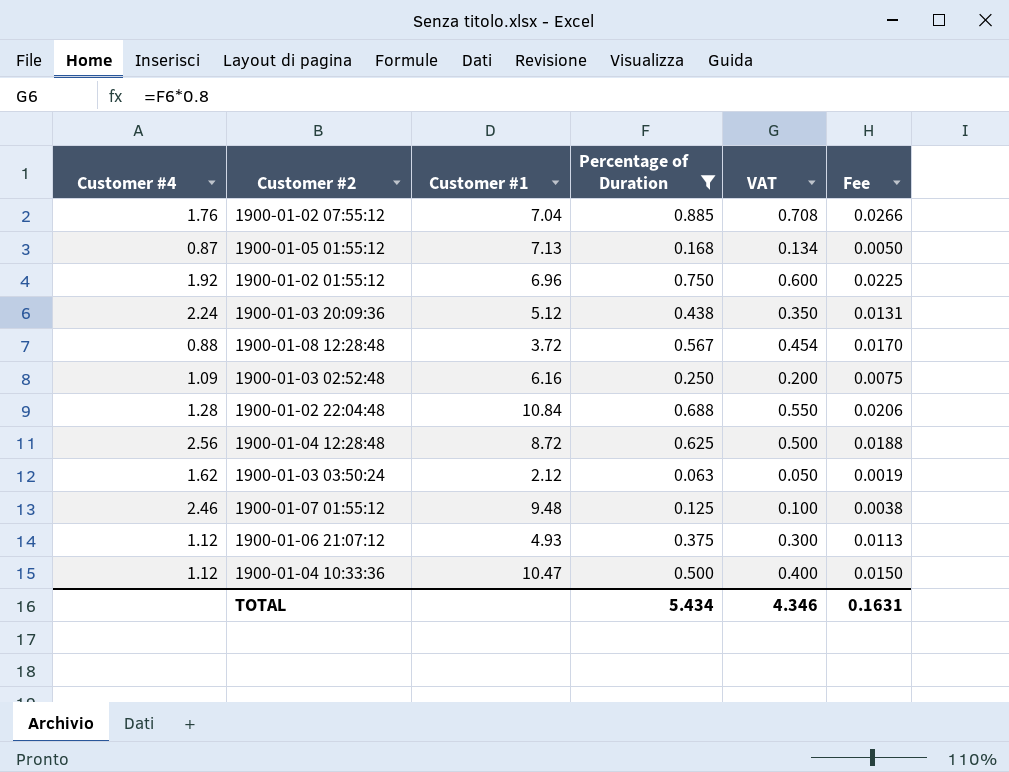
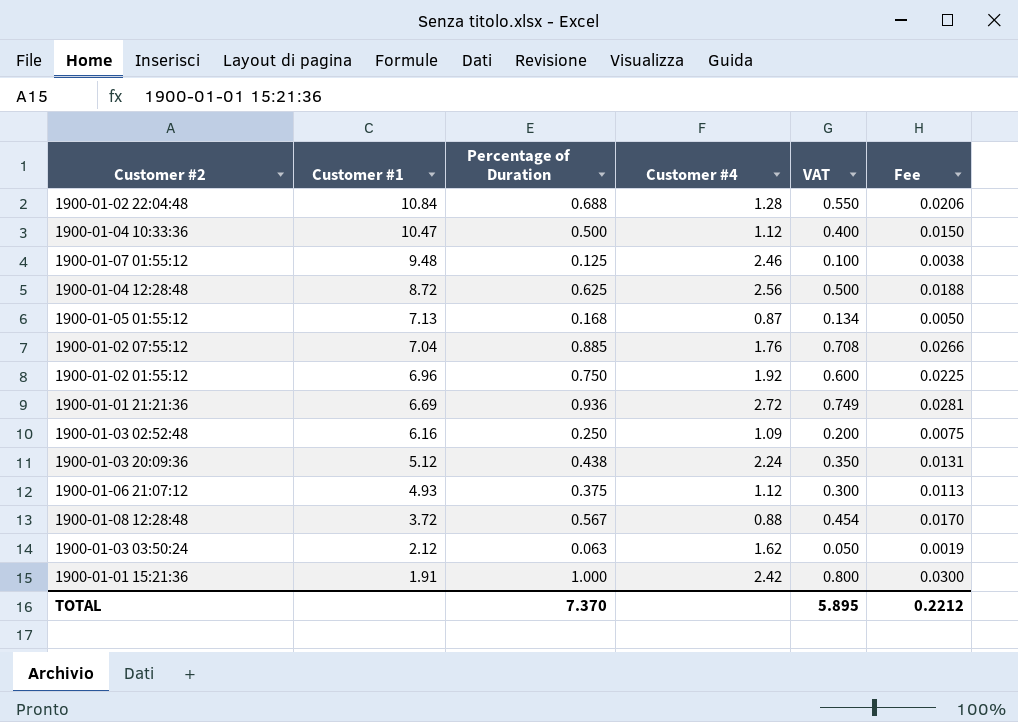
filter: Percentage of Duration <= 0.885 -> none
row order: none -> Customer #1 descending
column Customer #4 | position: 1 -> 4
TOTAL | Percentage of Duration: 5.434 -> 7.370
TOTAL | VAT: 4.346 -> 5.895
TOTAL | Fee: 0.1631 -> 0.2212

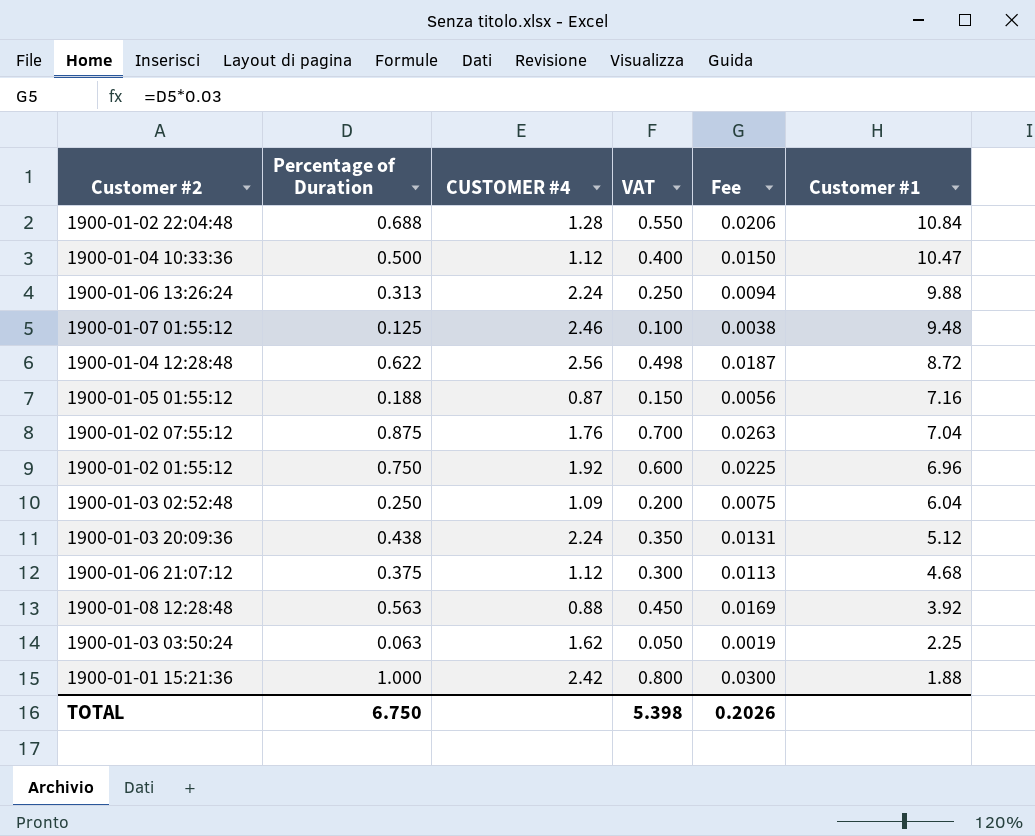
column name: Customer #4 -> CUSTOMER #4
column Customer #1 | position: 2 -> 6
row 1900-01-01 21:21:36: 6.69 | 0.936 | 2.72 | 0.749 | 0.0281 -> none
row 1900-01-06 13:26:24: none -> 0.313 | 2.24 | 0.250 | 0.0094 | 9.88
1900-01-04 12:28:48 | Percentage of Duration: 0.625 -> 0.622
1900-01-04 12:28:48 | VAT: 0.500 -> 0.498
1900-01-04 12:28:48 | Fee: 0.0188 -> 0.0187
1900-01-05 01:55:12 | Percentage of Duration: 0.168 -> 0.188
1900-01-05 01:55:12 | VAT: 0.134 -> 0.150
1900-01-05 01:55:12 | Fee: 0.0050 -> 0.0056
1900-01-05 01:55:12 | Customer #1: 7.13 -> 7.16
1900-01-02 07:55:12 | Percentage of Duration: 0.885 -> 0.875
1900-01-02 07:55:12 | VAT: 0.708 -> 0.700
1900-01-02 07:55:12 | Fee: 0.0266 -> 0.0263
1900-01-03 02:52:48 | Customer #1: 6.16 -> 6.04
1900-01-06 21:07:12 | Customer #1: 4.93 -> 4.68
1900-01-08 12:28:48 | Percentage of Duration: 0.567 -> 0.563
1900-01-08 12:28:48 | VAT: 0.454 -> 0.450
1900-01-08 12:28:48 | Fee: 0.0170 -> 0.0169
1900-01-08 12:28:48 | Customer #1: 3.72 -> 3.92
1900-01-03 03:50:24 | Customer #1: 2.12 -> 2.25
1900-01-01 15:21:36 | Customer #1: 1.91 -> 1.88
TOTAL | Percentage of Duration: 7.370 -> 6.750
TOTAL | VAT: 5.895 -> 5.398
TOTAL | Fee: 0.2212 -> 0.2026

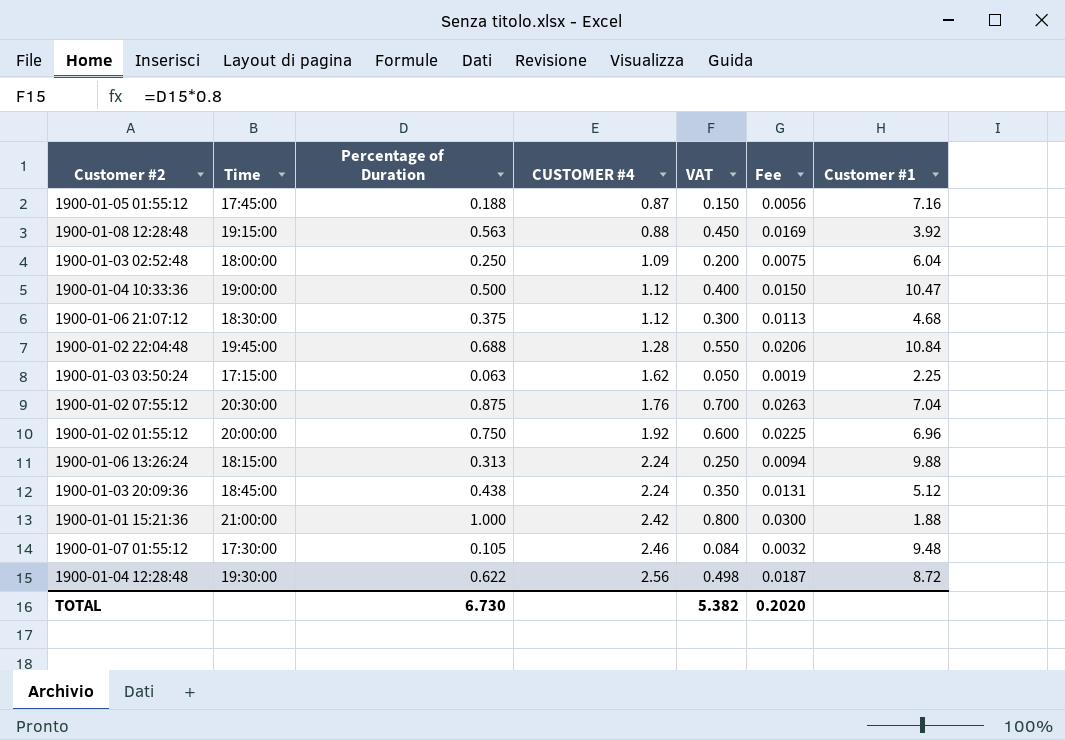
row order: Customer #1 descending -> CUSTOMER #4 ascending
column Time | position: none -> 2
1900-01-07 01:55:12 | Percentage of Duration: 0.125 -> 0.105
1900-01-07 01:55:12 | VAT: 0.100 -> 0.084
1900-01-07 01:55:12 | Fee: 0.0038 -> 0.0032
TOTAL | Percentage of Duration: 6.750 -> 6.730
TOTAL | VAT: 5.398 -> 5.382
TOTAL | Fee: 0.2026 -> 0.2020

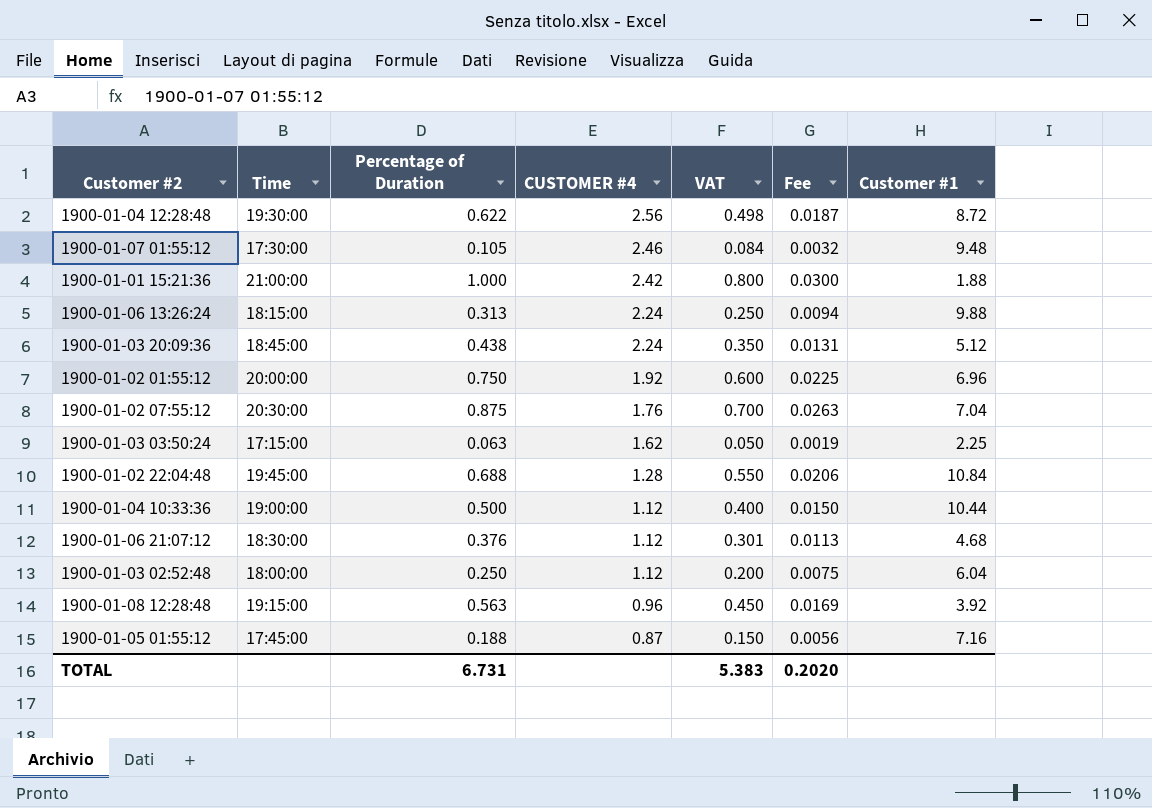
row order: CUSTOMER #4 ascending -> CUSTOMER #4 descending
1900-01-04 10:33:36 | Customer #1: 10.47 -> 10.44
1900-01-06 21:07:12 | Percentage of Duration: 0.375 -> 0.376
1900-01-06 21:07:12 | VAT: 0.300 -> 0.301
1900-01-03 02:52:48 | CUSTOMER #4: 1.09 -> 1.12
1900-01-08 12:28:48 | CUSTOMER #4: 0.88 -> 0.96
TOTAL | Percentage of Duration: 6.730 -> 6.731
TOTAL | VAT: 5.382 -> 5.383

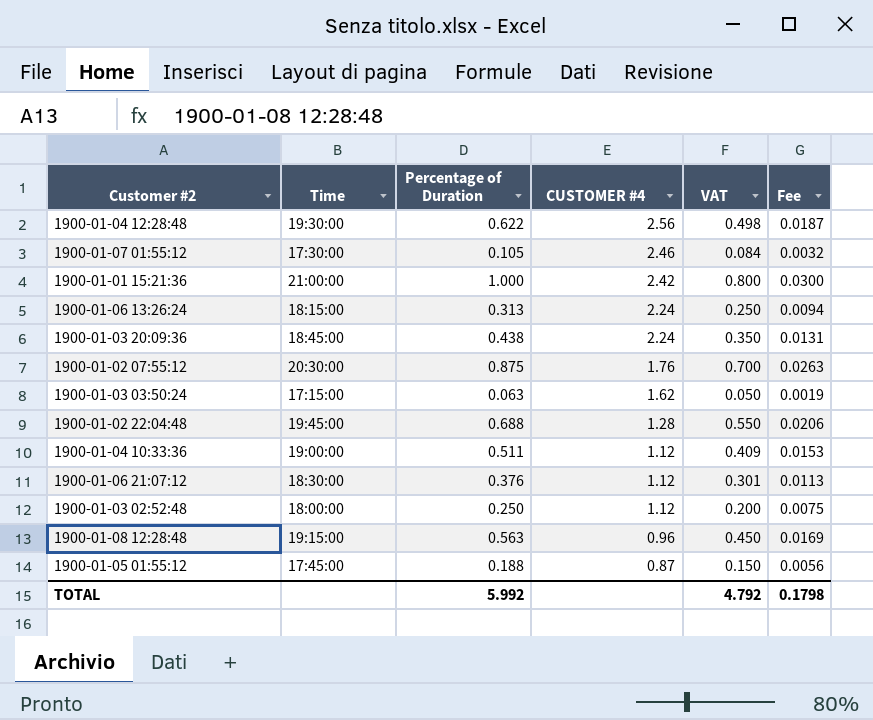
column Customer #1 | position: 7 -> none
row 1900-01-02 01:55:12: 20:00:00 | 0.750 | 1.92 | 0.600 | 0.0225 | 6.96 -> none
1900-01-04 10:33:36 | Percentage of Duration: 0.500 -> 0.511
1900-01-04 10:33:36 | VAT: 0.400 -> 0.409
1900-01-04 10:33:36 | Fee: 0.0150 -> 0.0153
TOTAL | Percentage of Duration: 6.731 -> 5.992
TOTAL | VAT: 5.383 -> 4.792
TOTAL | Fee: 0.2020 -> 0.1798

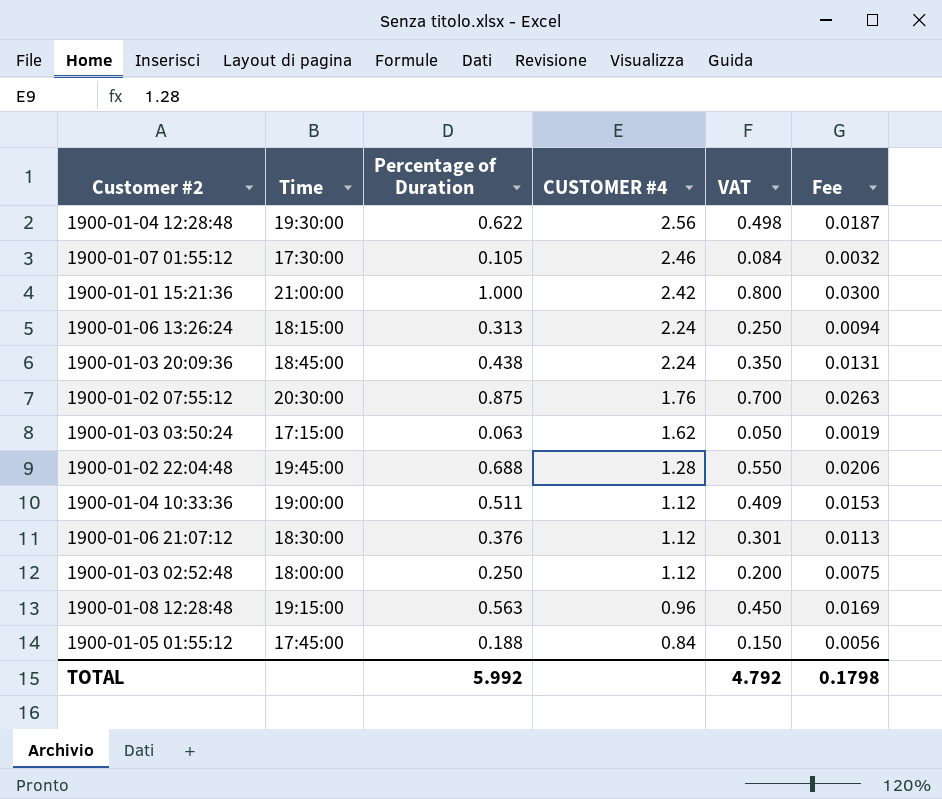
1900-01-05 01:55:12 | CUSTOMER #4: 0.87 -> 0.84

